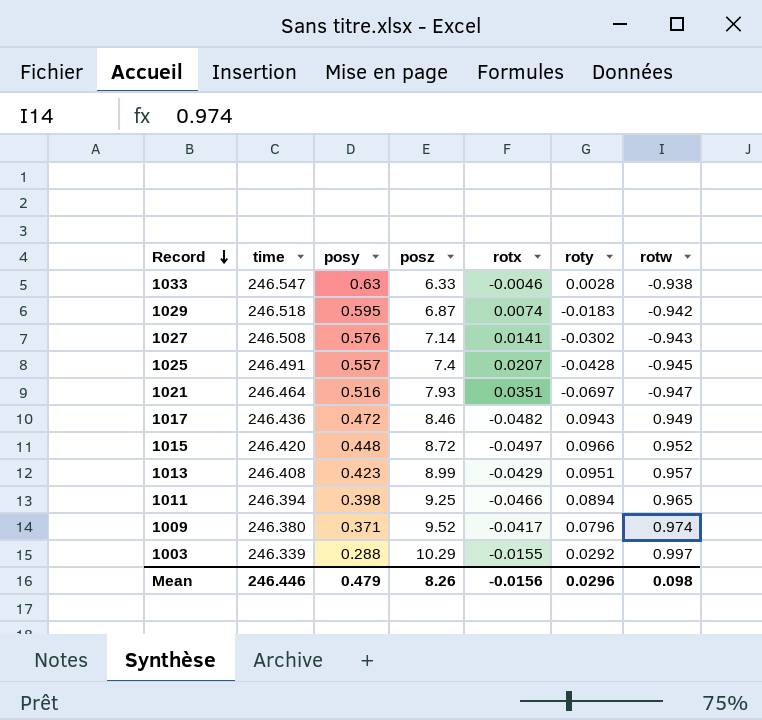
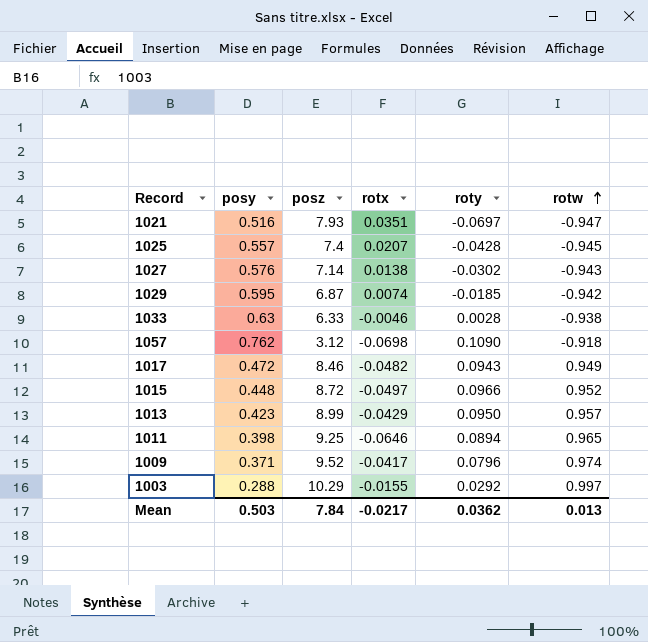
row order: Record descending -> rotw ascending
column time | position: 2 -> none
1027 | rotx: 0.0141 -> 0.0138
1029 | roty: -0.0183 -> -0.0185
row 1057: none -> 0.762 | 3.12 | -0.0698 | 0.1090 | -0.918
1013 | roty: 0.0951 -> 0.0950
1011 | rotx: -0.0466 -> -0.0646
Mean | posy: 0.479 -> 0.503
Mean | posz: 8.26 -> 7.84
Mean | rotx: -0.0156 -> -0.0217
Mean | roty: 0.0296 -> 0.0362
Mean | rotw: 0.098 -> 0.013

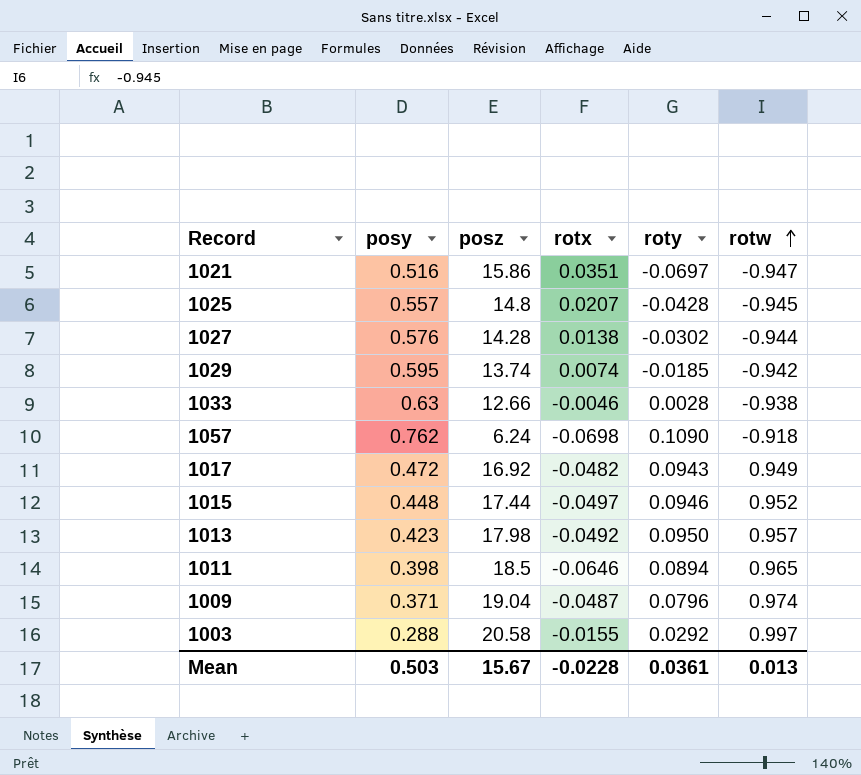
1021 | posz: 7.93 -> 15.86
1025 | posz: 7.4 -> 14.8
1027 | posz: 7.14 -> 14.28
1027 | rotw: -0.943 -> -0.944
1029 | posz: 6.87 -> 13.74
1033 | posz: 6.33 -> 12.66
1057 | posz: 3.12 -> 6.24
1017 | posz: 8.46 -> 16.92
1015 | posz: 8.72 -> 17.44
1015 | roty: 0.0966 -> 0.0946
1013 | posz: 8.99 -> 17.98
1013 | rotx: -0.0429 -> -0.0492
1011 | posz: 9.25 -> 18.5
1009 | posz: 9.52 -> 19.04
1009 | rotx: -0.0417 -> -0.0487
1003 | posz: 10.29 -> 20.58
Mean | posz: 7.84 -> 15.67
Mean | rotx: -0.0217 -> -0.0228
Mean | roty: 0.0362 -> 0.0361

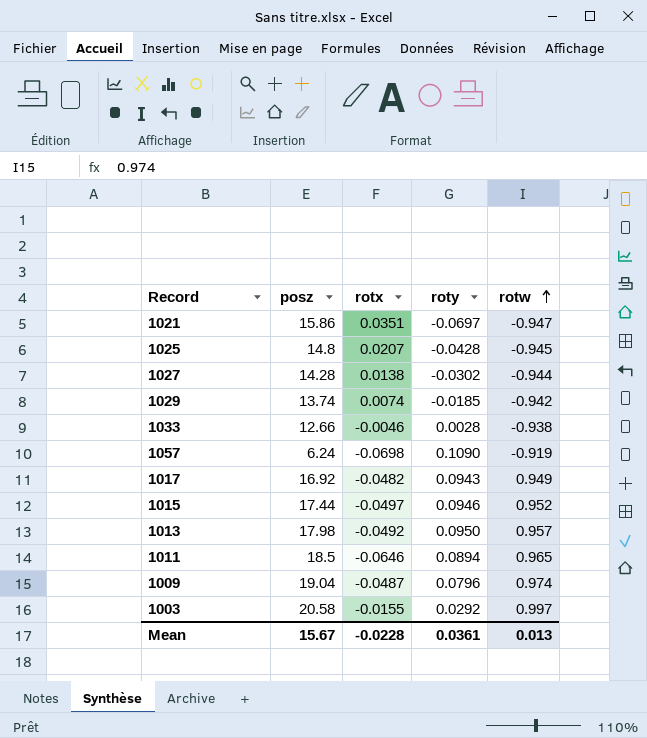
column posy | position: 2 -> none
1057 | rotw: -0.918 -> -0.919

